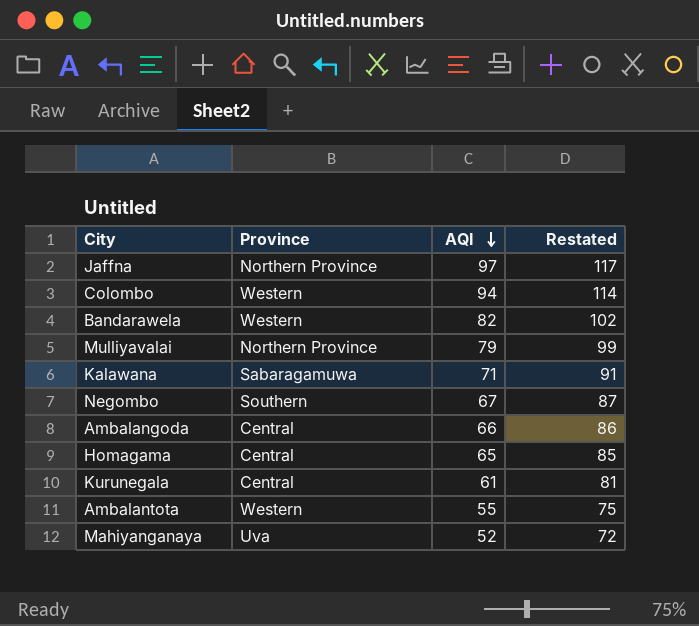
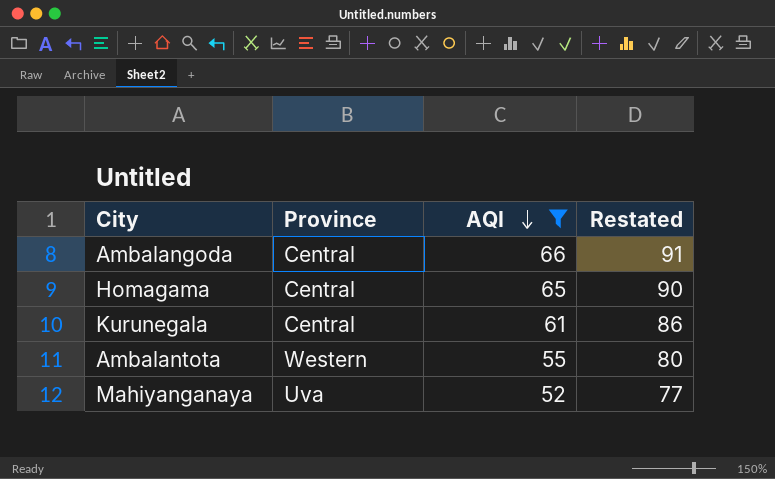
filter: none -> AQI <= 66
column Restated | formula: [AQI] + 20 -> [AQI] + 25

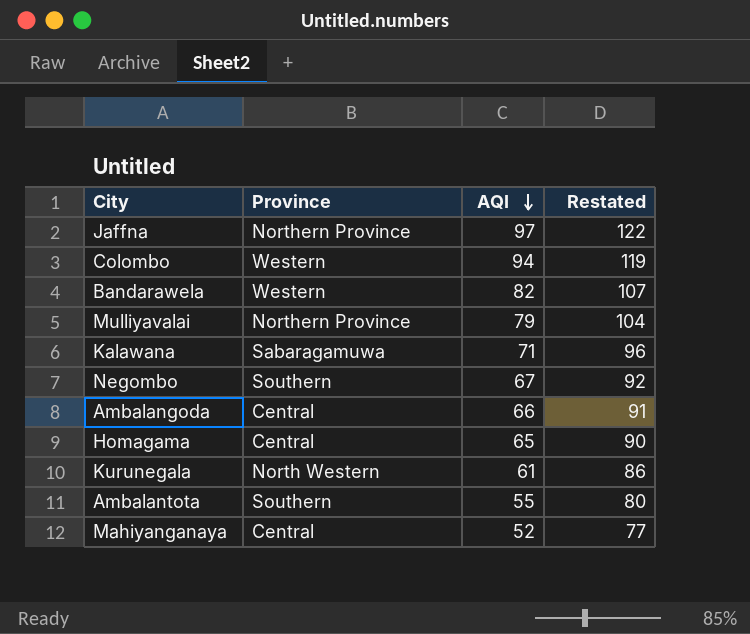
filter: AQI <= 66 -> none
Kurunegala | Province: Central -> North Western
Ambalantota | Province: Western -> Southern
Mahiyanganaya | Province: Uva -> Central

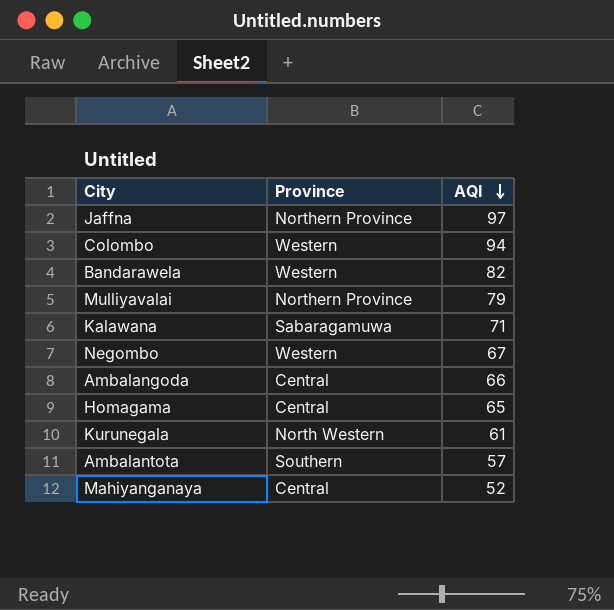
column Restated | formula: [AQI] + 25 -> none
Negombo | Province: Southern -> Western
Ambalantota | AQI: 55 -> 57

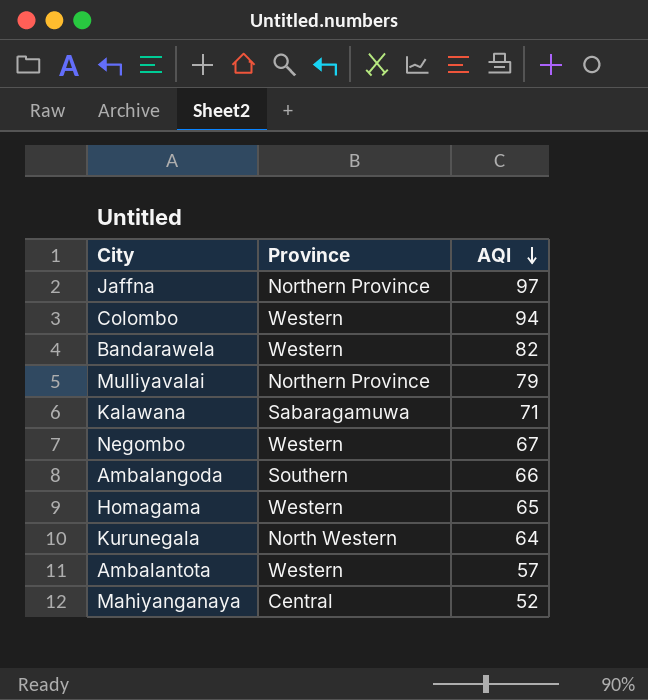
Ambalangoda | Province: Central -> Southern
Homagama | Province: Central -> Western
Kurunegala | AQI: 61 -> 64
Ambalantota | Province: Southern -> Western

